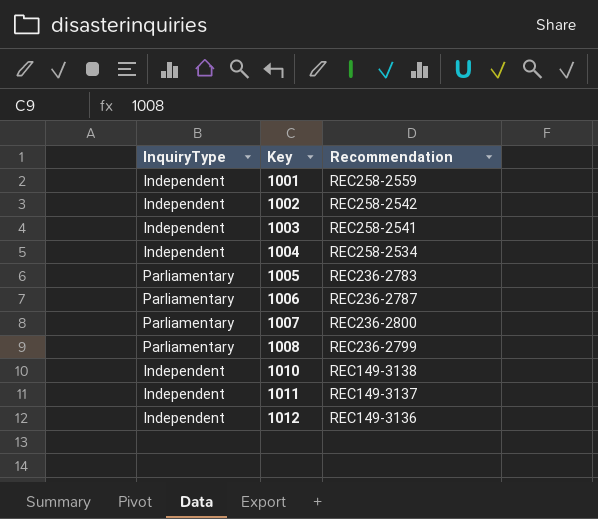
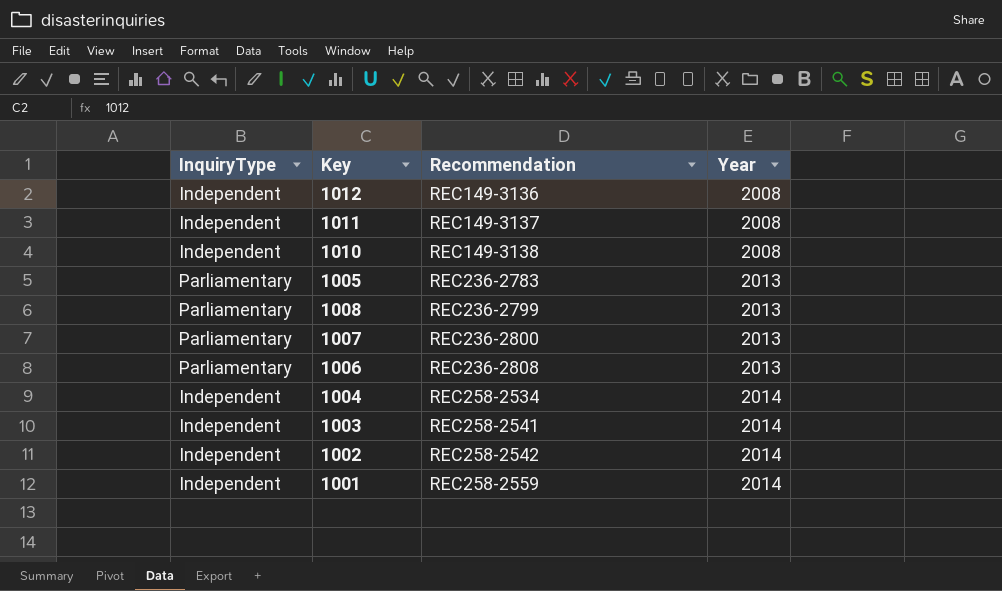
row order: Key ascending -> Recommendation ascending
column Year | position: none -> 4
1006 | Recommendation: REC236-2787 -> REC236-2808

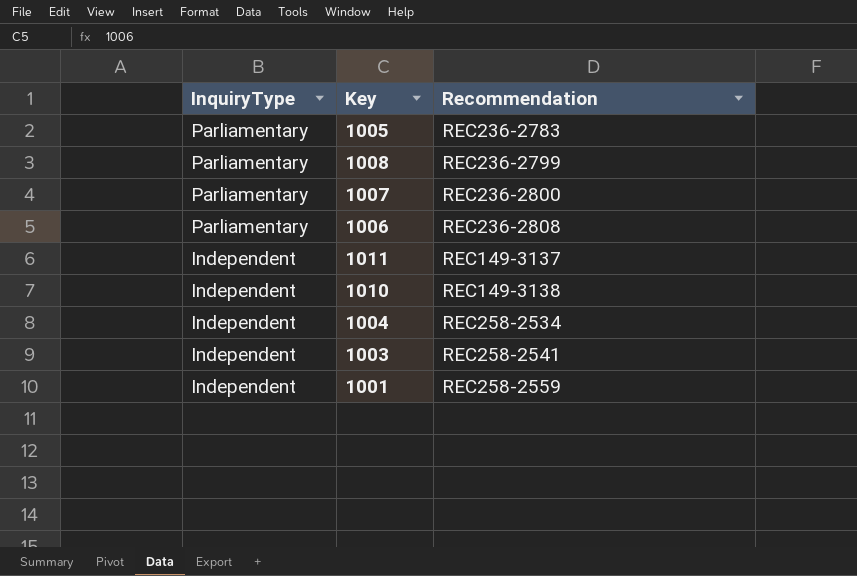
row order: Recommendation ascending -> InquiryType descending
column Year | position: 4 -> none
row 1012: Independent | REC149-3136 | 2008 -> none
row 1002: Independent | REC258-2542 | 2014 -> none

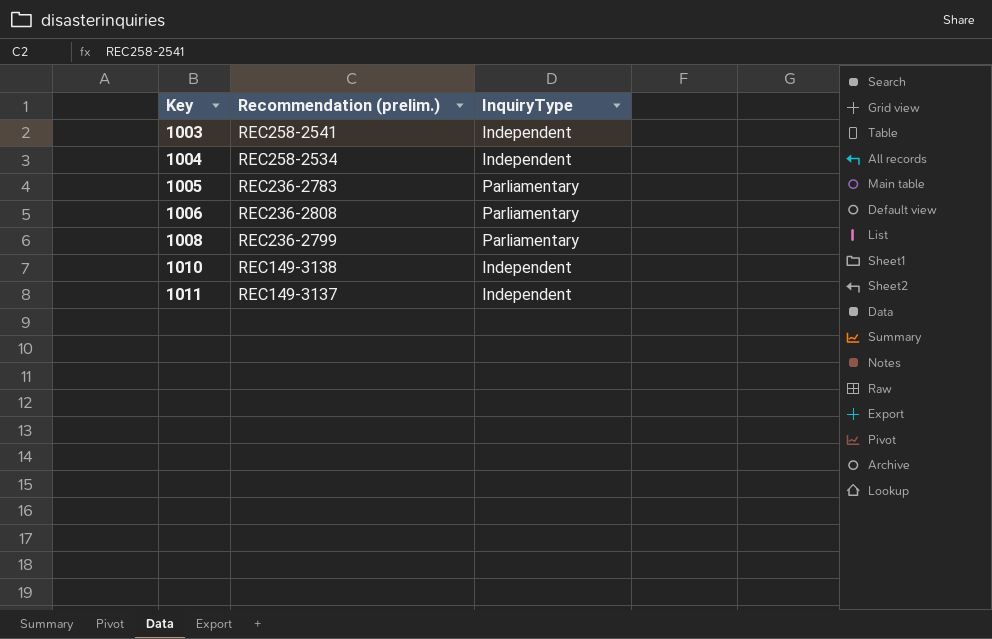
row order: InquiryType descending -> Key ascending
column name: Recommendation -> Recommendation (prelim.)
column InquiryType | position: 1 -> 3
row 1007: Parliamentary | REC236-2800 -> none
row 1001: Independent | REC258-2559 -> none

